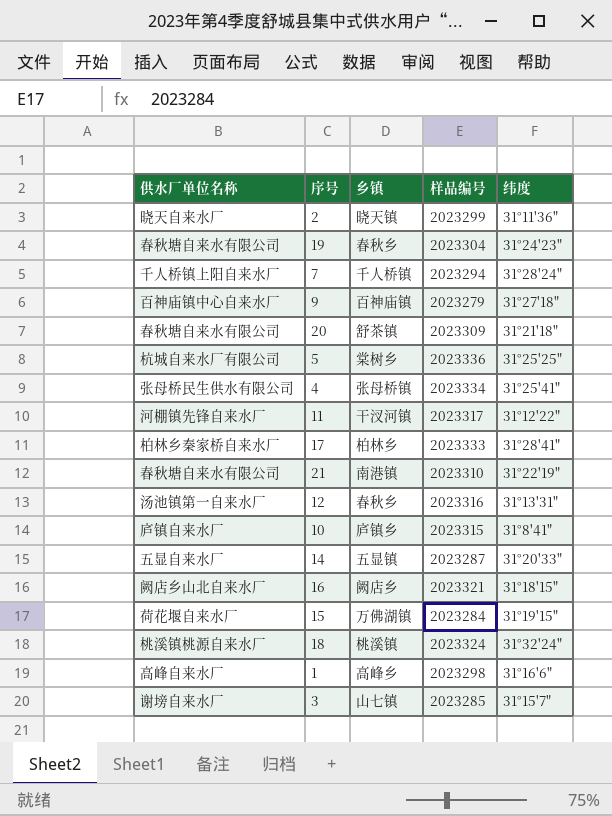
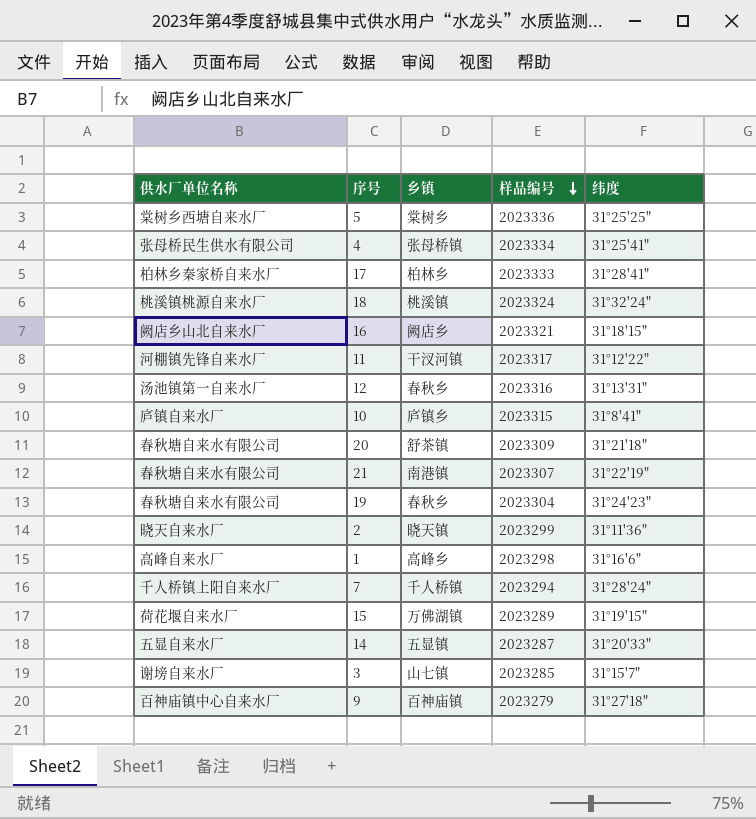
row order: none -> 样品编号 descending
5 | 供水厂单位名称: 杭城自来水厂有限公司 -> 棠树乡西塘自来水厂
21 | 样品编号: 2023310 -> 2023307
15 | 样品编号: 2023284 -> 2023289

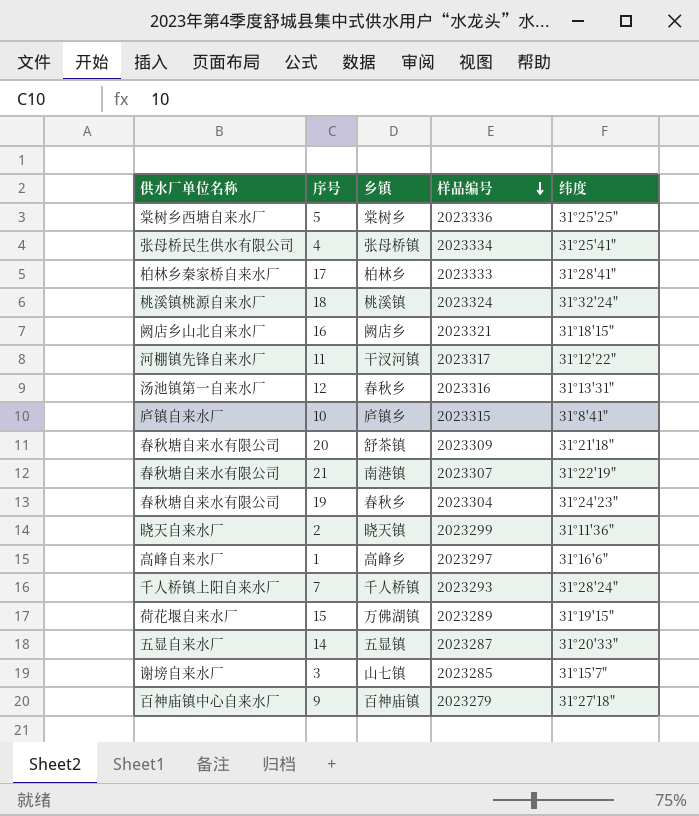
1 | 样品编号: 2023298 -> 2023297
7 | 样品编号: 2023294 -> 2023293

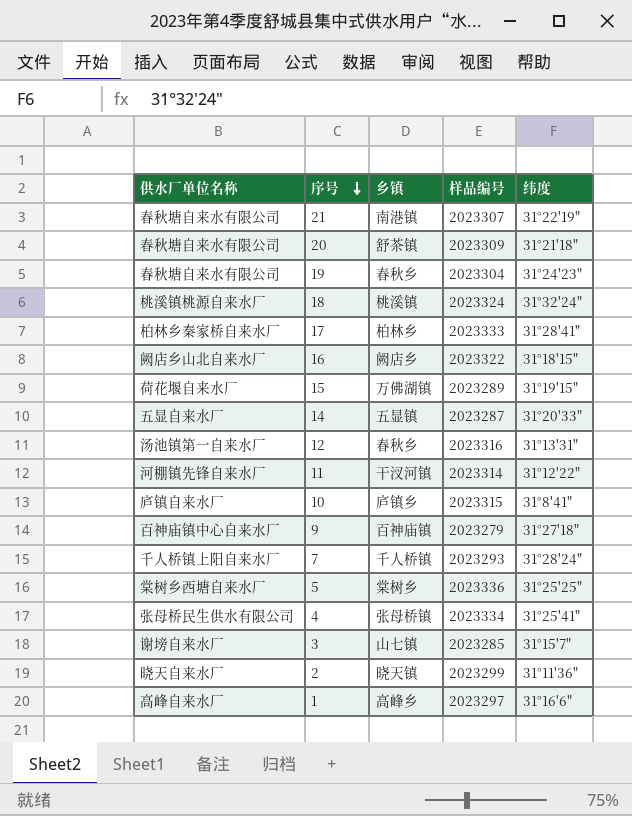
row order: 样品编号 descending -> 序号 descending
16 | 样品编号: 2023321 -> 2023322
11 | 样品编号: 2023317 -> 2023314

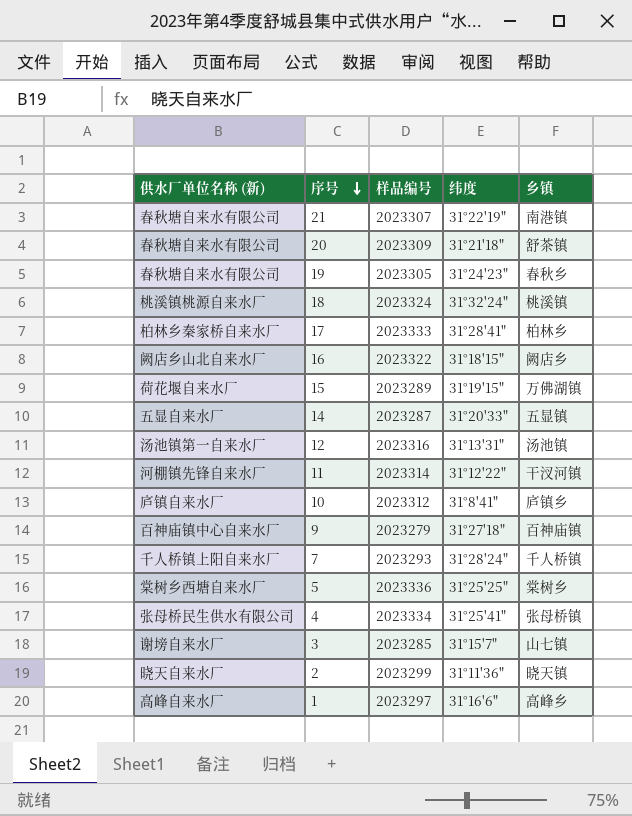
column name: 供水厂单位名称 -> 供水厂单位名称 (新)
column 乡镇 | position: 3 -> 5
19 | 样品编号: 2023304 -> 2023305
12 | 乡镇: 春秋乡 -> 汤池镇
10 | 样品编号: 2023315 -> 2023312

